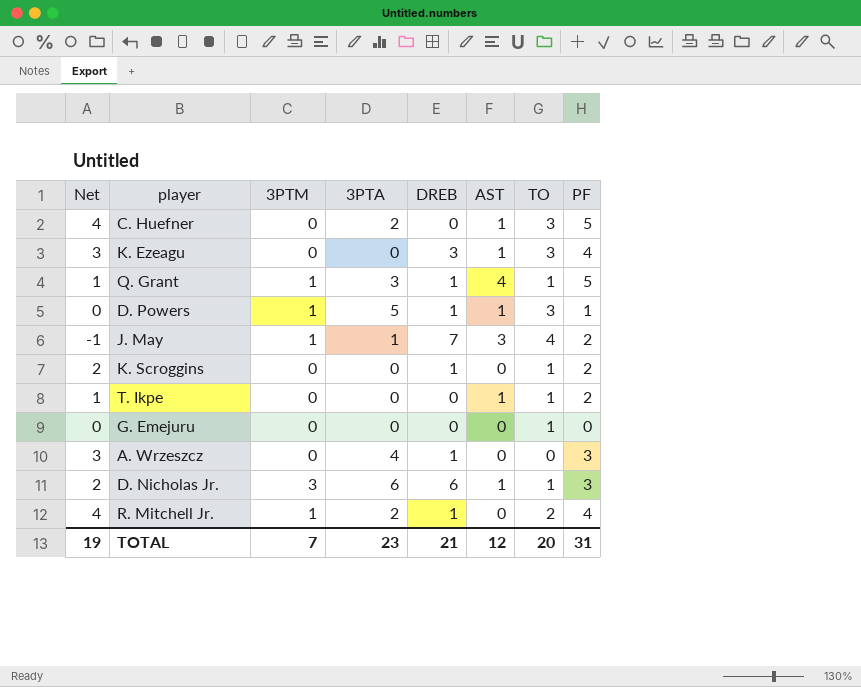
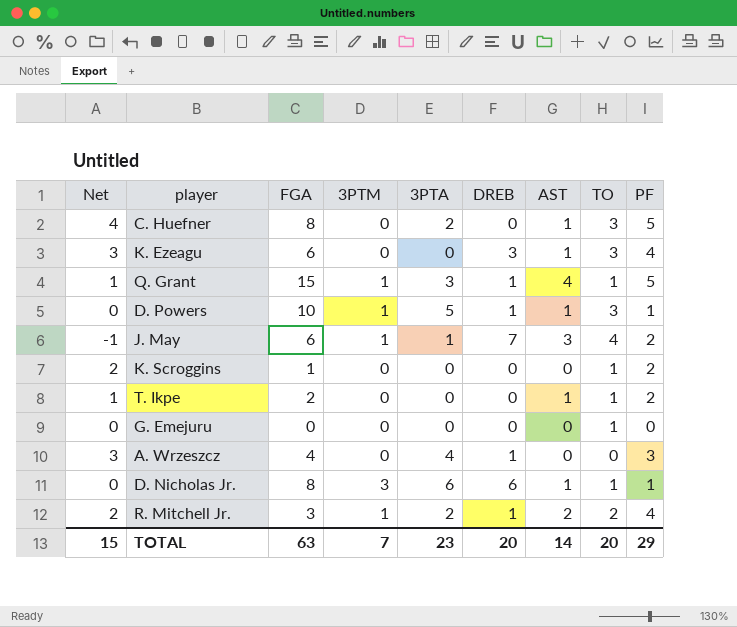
column FGA | position: none -> 3
K. Scroggins | DREB: 1 -> 0
D. Nicholas Jr. | Net: 2 -> 0
D. Nicholas Jr. | PF: 3 -> 1
R. Mitchell Jr. | Net: 4 -> 2
R. Mitchell Jr. | AST: 0 -> 2
TOTAL | Net: 19 -> 15
TOTAL | DREB: 21 -> 20
TOTAL | AST: 12 -> 14
TOTAL | PF: 31 -> 29

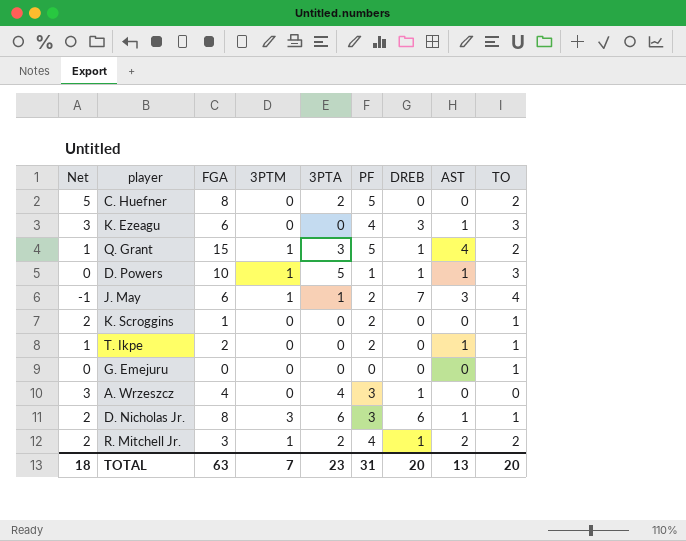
column PF | position: 9 -> 6
C. Huefner | Net: 4 -> 5
C. Huefner | AST: 1 -> 0
C. Huefner | TO: 3 -> 2
Q. Grant | TO: 1 -> 2
D. Nicholas Jr. | Net: 0 -> 2
D. Nicholas Jr. | PF: 1 -> 3
TOTAL | Net: 15 -> 18
TOTAL | PF: 29 -> 31
TOTAL | AST: 14 -> 13

